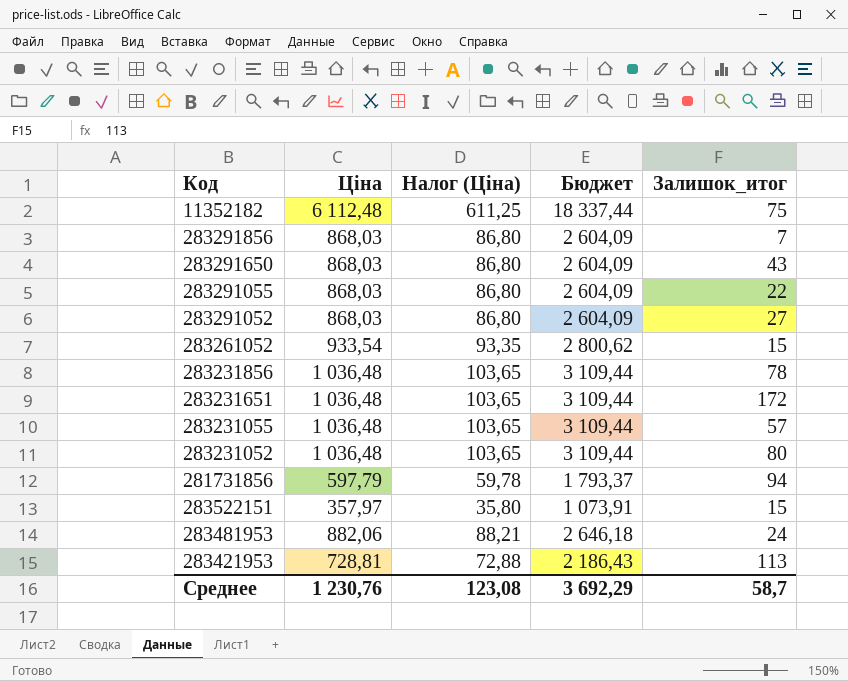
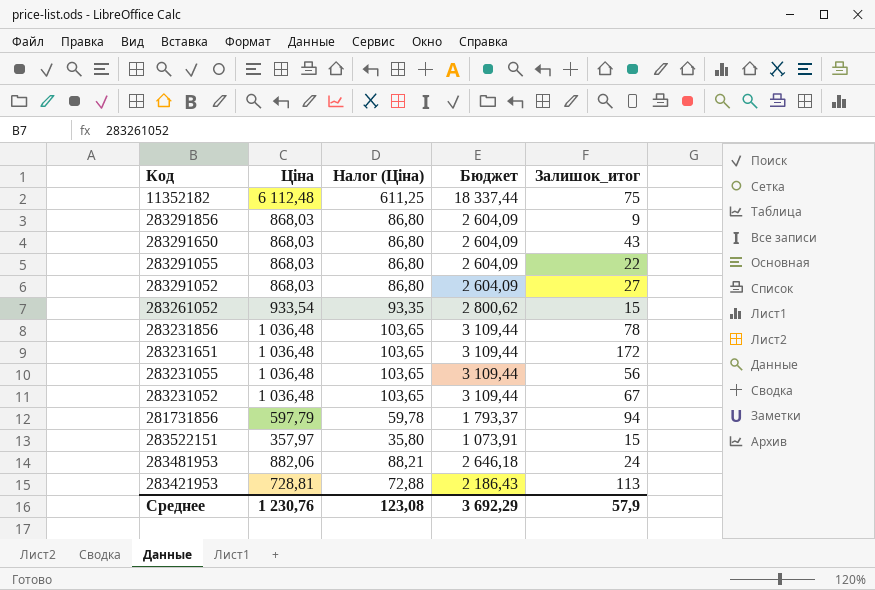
283291856 | Залишок_итог: 7 -> 9
283231055 | Залишок_итог: 57 -> 56
283231052 | Залишок_итог: 80 -> 67
Среднее | Залишок_итог: 58,7 -> 57,9

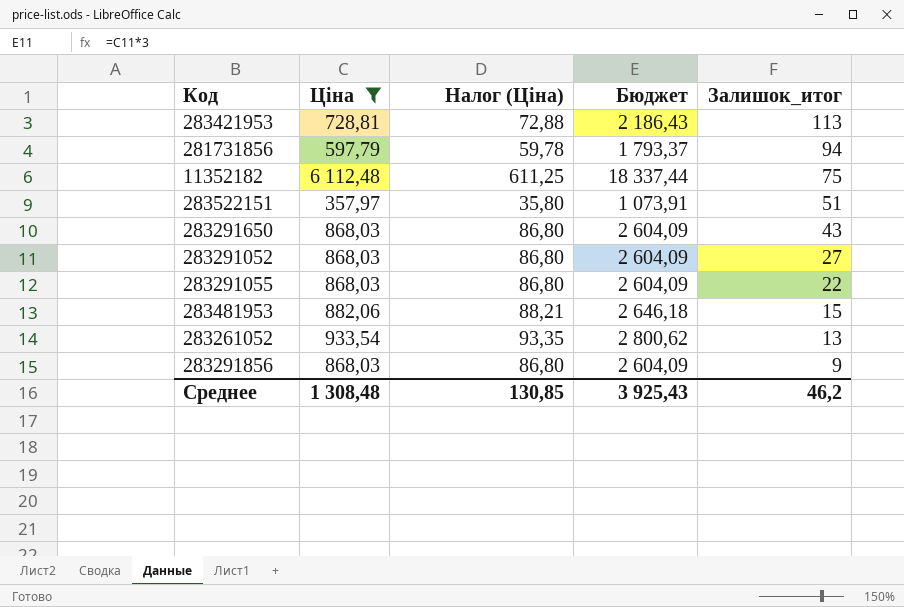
filter: none -> Ціна != 1 036,48
row order: none -> Залишок_итог descending
283522151 | Залишок_итог: 15 -> 51
283481953 | Залишок_итог: 24 -> 15
283261052 | Залишок_итог: 15 -> 13
Среднее | Ціна: 1 230,76 -> 1 308,48
Среднее | Налог (Ціна): 123,08 -> 130,85
Среднее | Бюджет: 3 692,29 -> 3 925,43
Среднее | Залишок_итог: 57,9 -> 46,2

